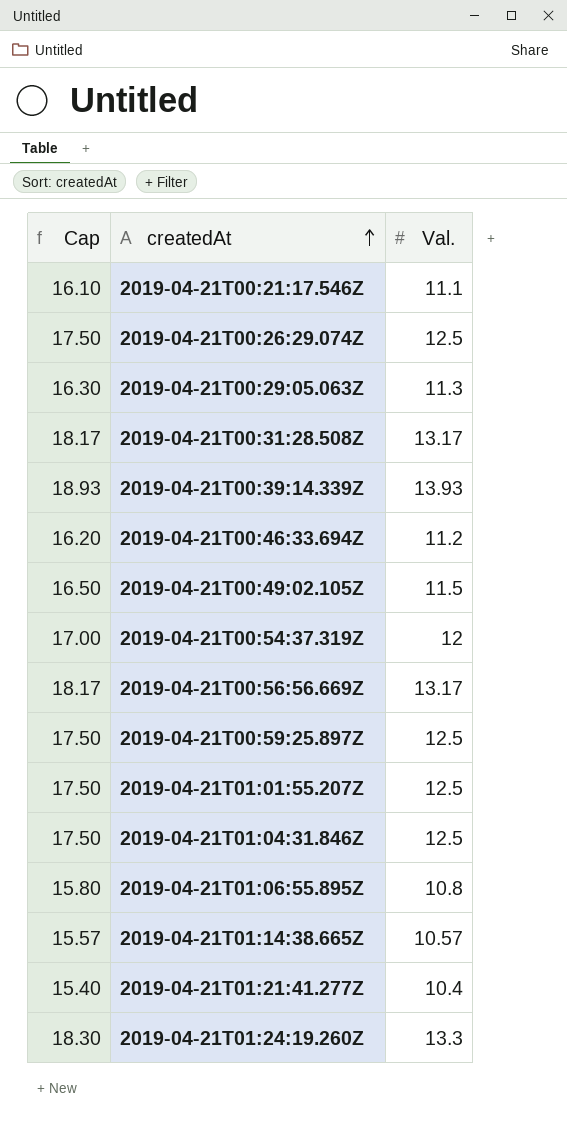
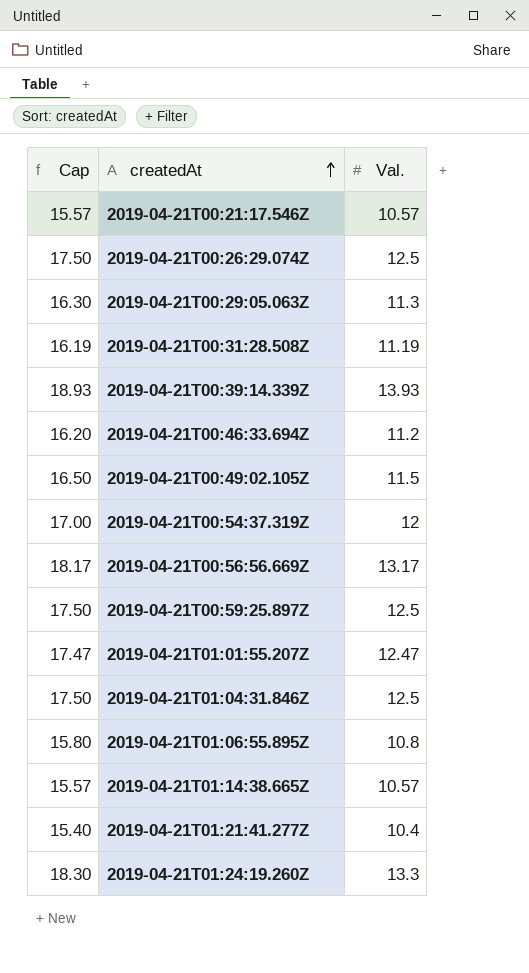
2019-04-21T00:21:17.546Z | Cap: 16.10 -> 15.57
2019-04-21T00:21:17.546Z | Val.: 11.1 -> 10.57
2019-04-21T00:31:28.508Z | Cap: 18.17 -> 16.19
2019-04-21T00:31:28.508Z | Val.: 13.17 -> 11.19
2019-04-21T01:01:55.207Z | Cap: 17.50 -> 17.47
2019-04-21T01:01:55.207Z | Val.: 12.5 -> 12.47

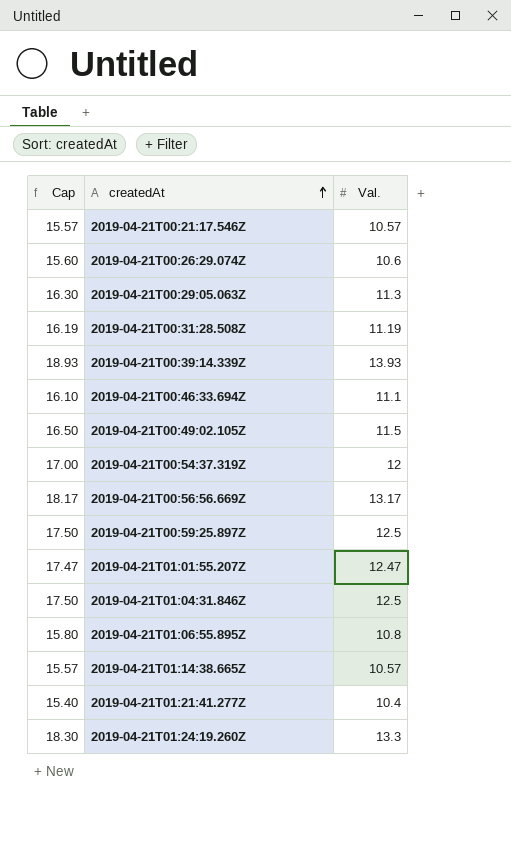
2019-04-21T00:26:29.074Z | Cap: 17.50 -> 15.60
2019-04-21T00:26:29.074Z | Val.: 12.5 -> 10.6
2019-04-21T00:46:33.694Z | Cap: 16.20 -> 16.10
2019-04-21T00:46:33.694Z | Val.: 11.2 -> 11.1

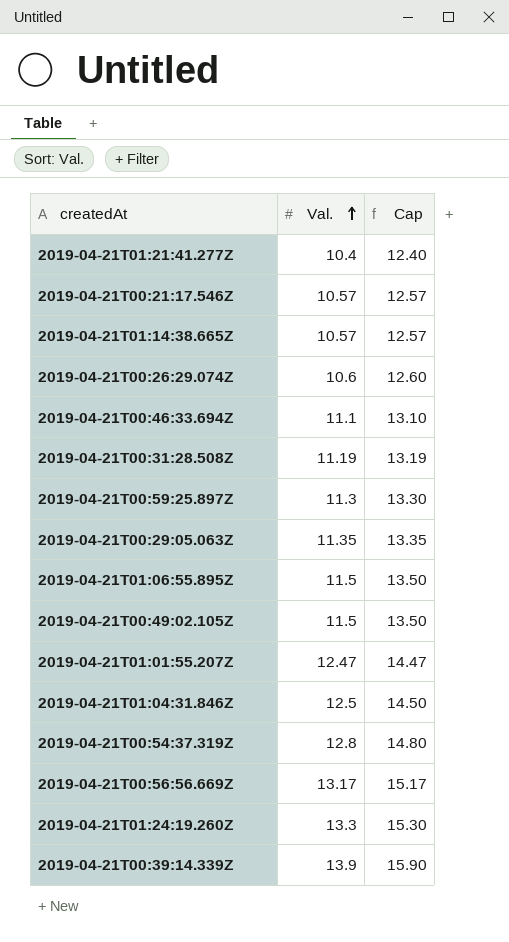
row order: createdAt ascending -> Val. ascending
column Cap | formula: [Val.] + 5 -> [Val.] + 2
column Cap | position: 1 -> 3
2019-04-21T00:59:25.897Z | Val.: 12.5 -> 11.3
2019-04-21T00:29:05.063Z | Val.: 11.3 -> 11.35
2019-04-21T01:06:55.895Z | Val.: 10.8 -> 11.5
2019-04-21T00:54:37.319Z | Val.: 12 -> 12.8
2019-04-21T00:39:14.339Z | Val.: 13.93 -> 13.9

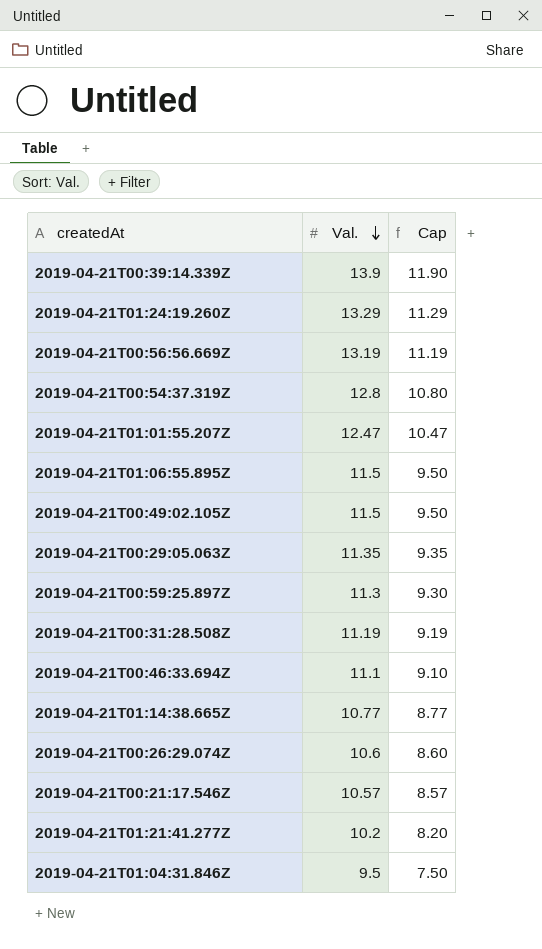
row order: Val. ascending -> Val. descending
column Cap | formula: [Val.] + 2 -> [Val.] - 2
2019-04-21T01:24:19.260Z | Val.: 13.3 -> 13.29
2019-04-21T00:56:56.669Z | Val.: 13.17 -> 13.19
2019-04-21T01:14:38.665Z | Val.: 10.57 -> 10.77
2019-04-21T01:21:41.277Z | Val.: 10.4 -> 10.2
2019-04-21T01:04:31.846Z | Val.: 12.5 -> 9.5

